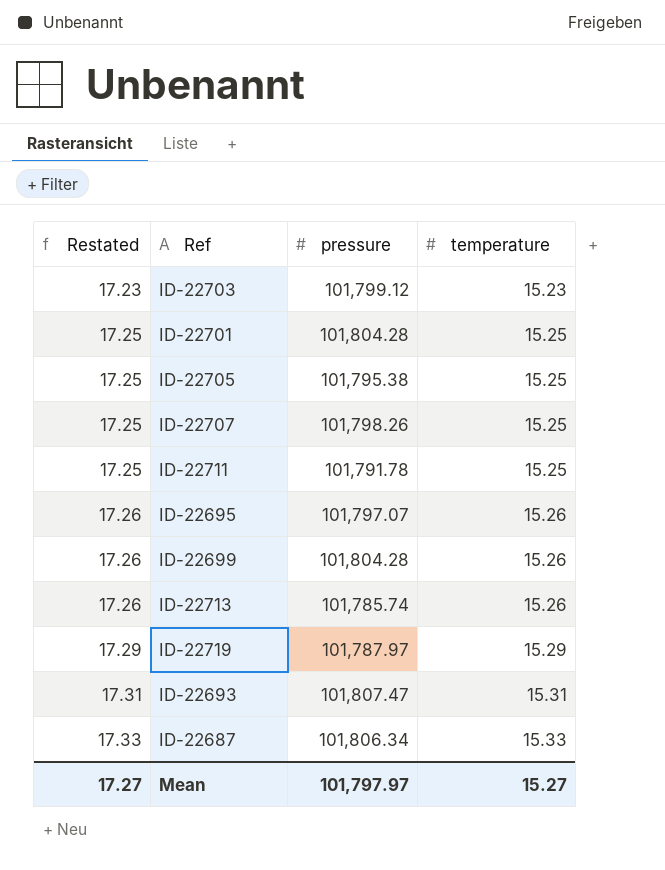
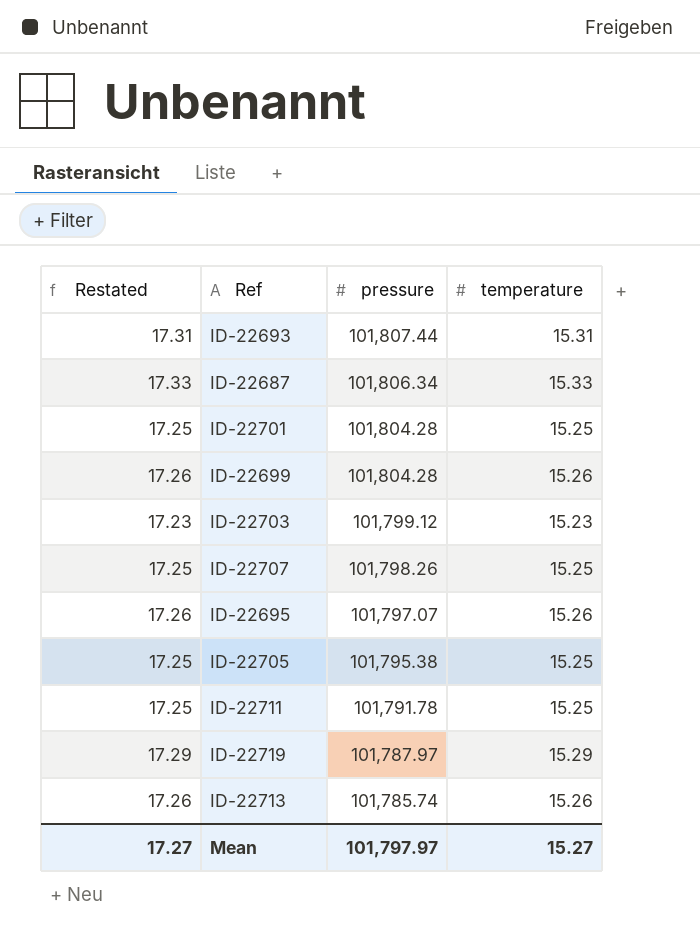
row order: Restated ascending -> pressure descending
ID-22693 | pressure: 101,807.47 -> 101,807.44

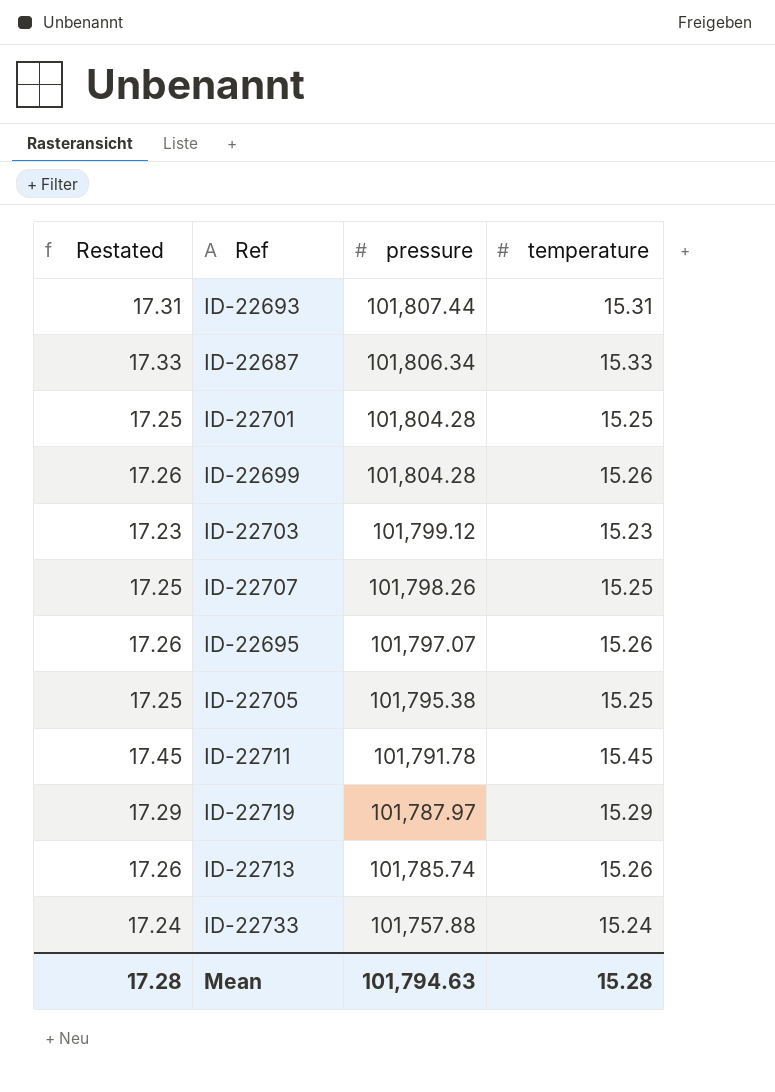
ID-22711 | Restated: 17.25 -> 17.45
ID-22711 | temperature: 15.25 -> 15.45
row ID-22733: none -> 17.24 | 101,757.88 | 15.24
Mean | Restated: 17.27 -> 17.28
Mean | pressure: 101,797.97 -> 101,794.63
Mean | temperature: 15.27 -> 15.28

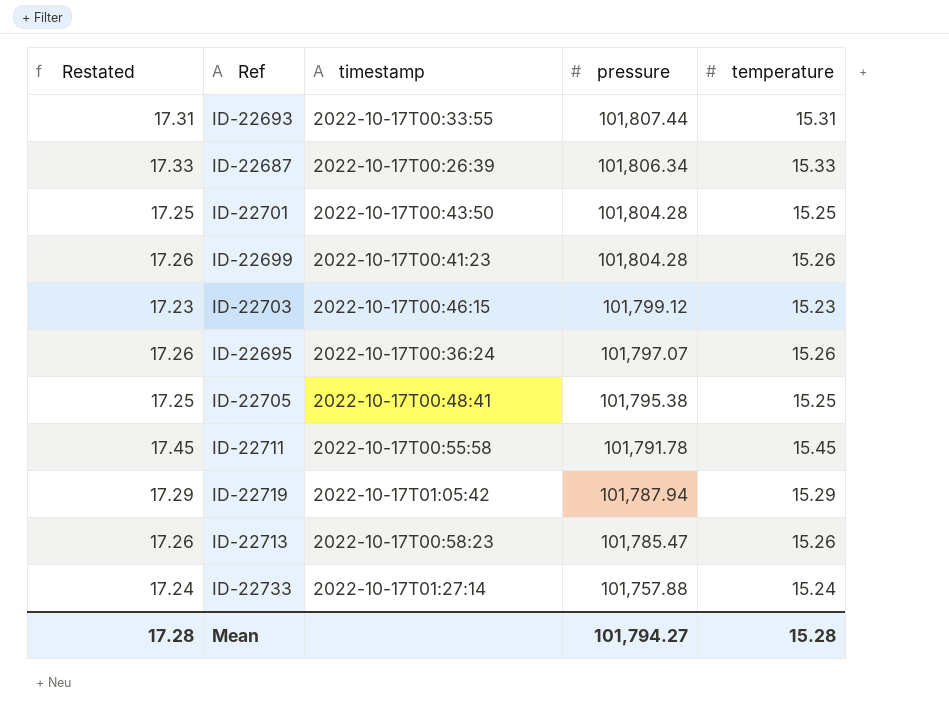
column timestamp | position: none -> 3
row ID-22707: 17.25 | 101,798.26 | 15.25 -> none
ID-22719 | pressure: 101,787.97 -> 101,787.94
ID-22713 | pressure: 101,785.74 -> 101,785.47
Mean | pressure: 101,794.63 -> 101,794.27

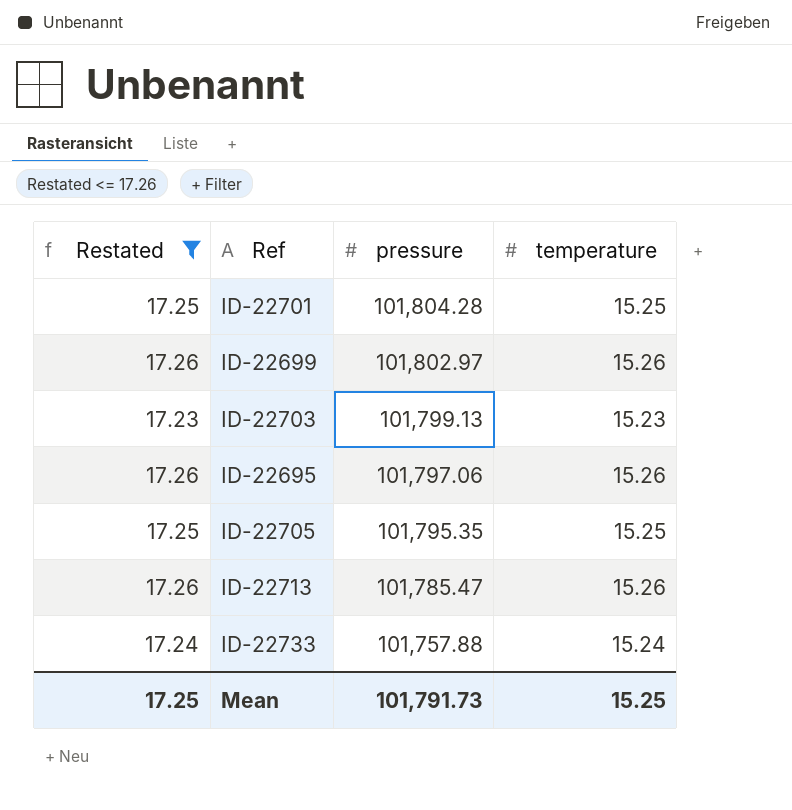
filter: none -> Restated <= 17.26
column timestamp | position: 3 -> none
ID-22699 | pressure: 101,804.28 -> 101,802.97
ID-22703 | pressure: 101,799.12 -> 101,799.13
ID-22695 | pressure: 101,797.07 -> 101,797.06
ID-22705 | pressure: 101,795.38 -> 101,795.35
Mean | Restated: 17.28 -> 17.25
Mean | pressure: 101,794.27 -> 101,791.73
Mean | temperature: 15.28 -> 15.25

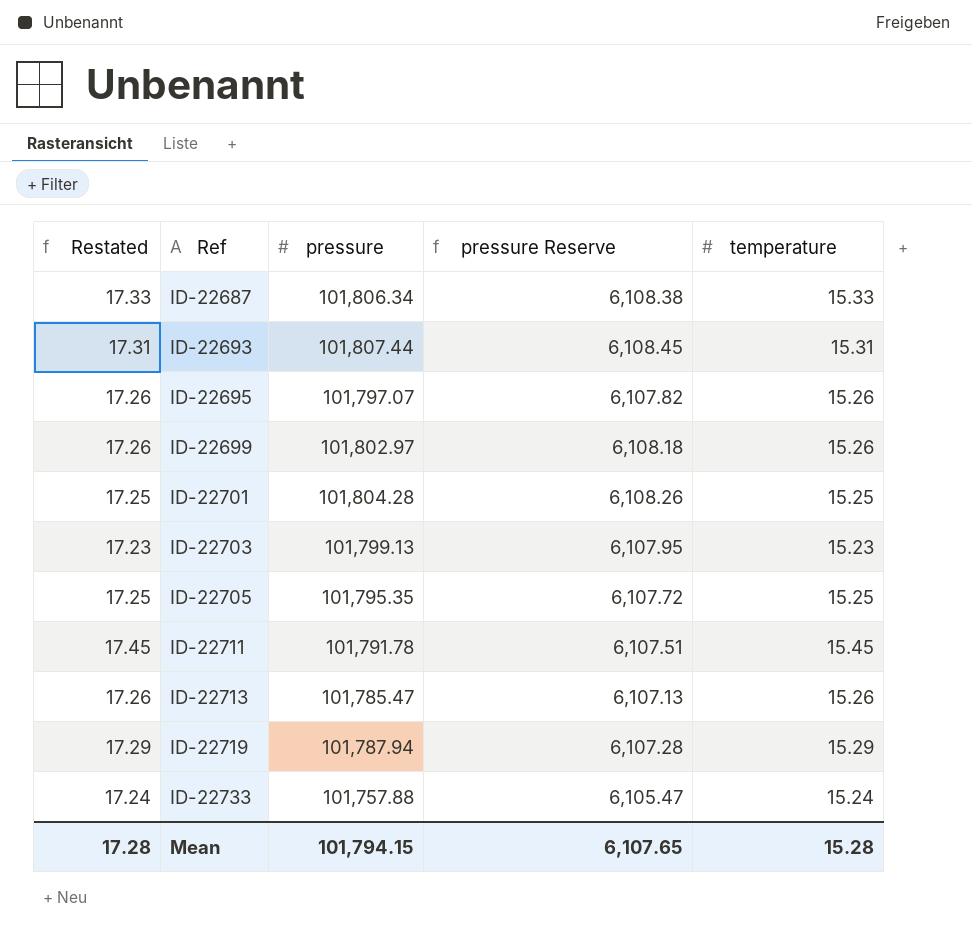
filter: Restated <= 17.26 -> none
row order: pressure descending -> Ref ascending
column pressure Reserve | formula: none -> [pressure] * 0.06
ID-22695 | pressure: 101,797.06 -> 101,797.07
Mean | Restated: 17.25 -> 17.28
Mean | pressure: 101,791.73 -> 101,794.15
Mean | temperature: 15.25 -> 15.28

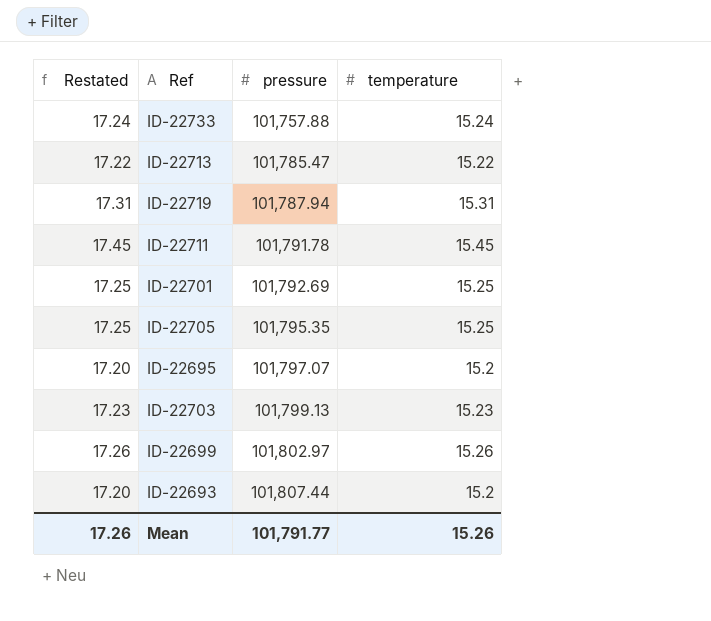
row order: Ref ascending -> pressure ascending
column pressure Reserve | formula: [pressure] * 0.06 -> none
row ID-22687: 17.33 | 101,806.34 | 6,108.38 | 15.33 -> none
ID-22713 | Restated: 17.26 -> 17.22
ID-22713 | temperature: 15.26 -> 15.22
ID-22719 | Restated: 17.29 -> 17.31
ID-22719 | temperature: 15.29 -> 15.31
ID-22701 | pressure: 101,804.28 -> 101,792.69
ID-22695 | Restated: 17.26 -> 17.20
ID-22695 | temperature: 15.26 -> 15.2
ID-22693 | Restated: 17.31 -> 17.20
ID-22693 | temperature: 15.31 -> 15.2
Mean | Restated: 17.28 -> 17.26
Mean | pressure: 101,794.15 -> 101,791.77
Mean | temperature: 15.28 -> 15.26

